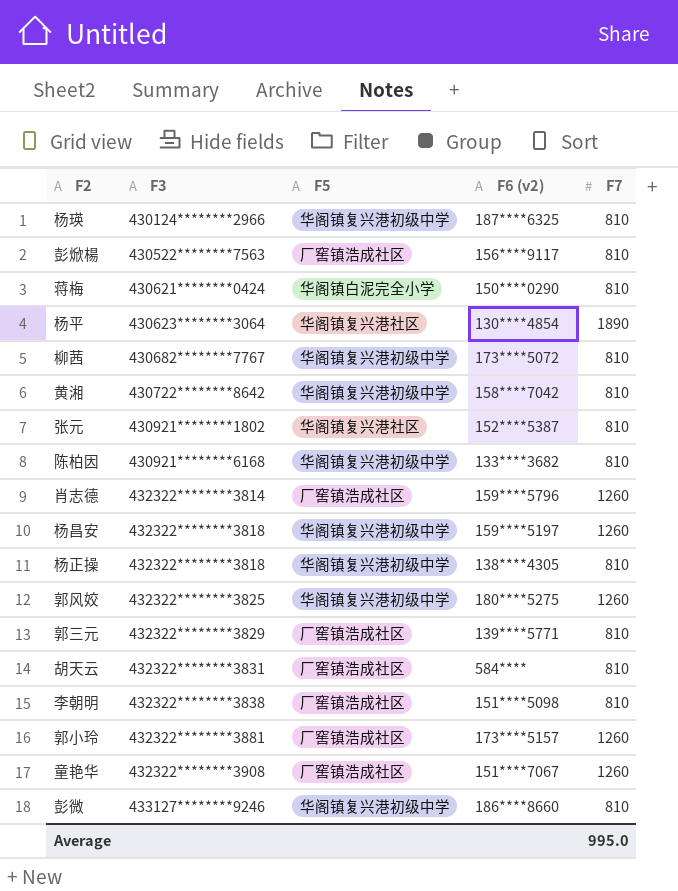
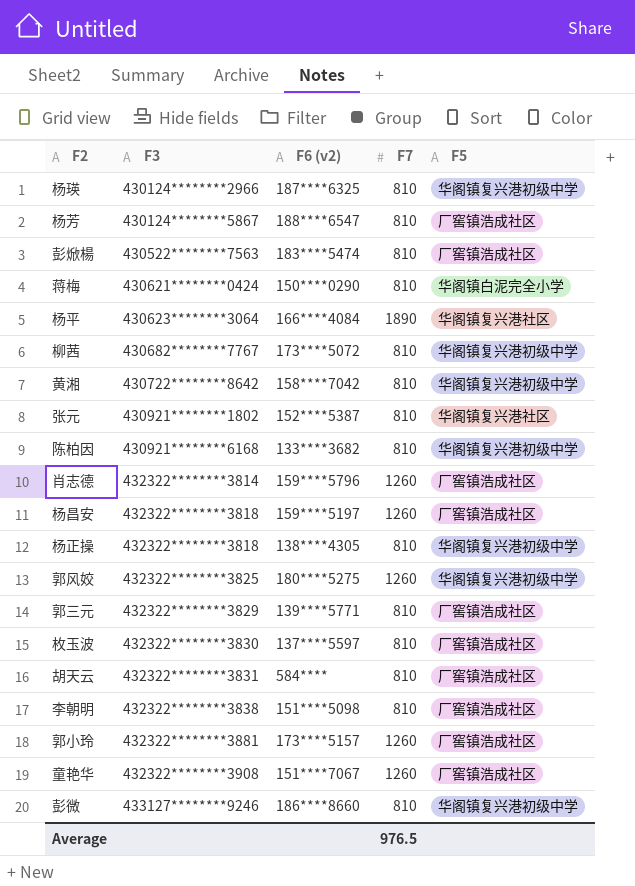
column F5 | position: 3 -> 5
row 杨芳: none -> 430124********5867 | 188****6547 | 810 | 厂窖镇浩成社区
彭焮楊 | F6 (v2): 156****9117 -> 183****5474
杨平 | F6 (v2): 130****4854 -> 166****4084
杨昌安 | F5: 华阁镇复兴港初级中学 -> 厂窖镇浩成社区
row 枚玉波: none -> 432322********3830 | 137****5597 | 810 | 厂窖镇浩成社区
Average | F7: 995.0 -> 976.5

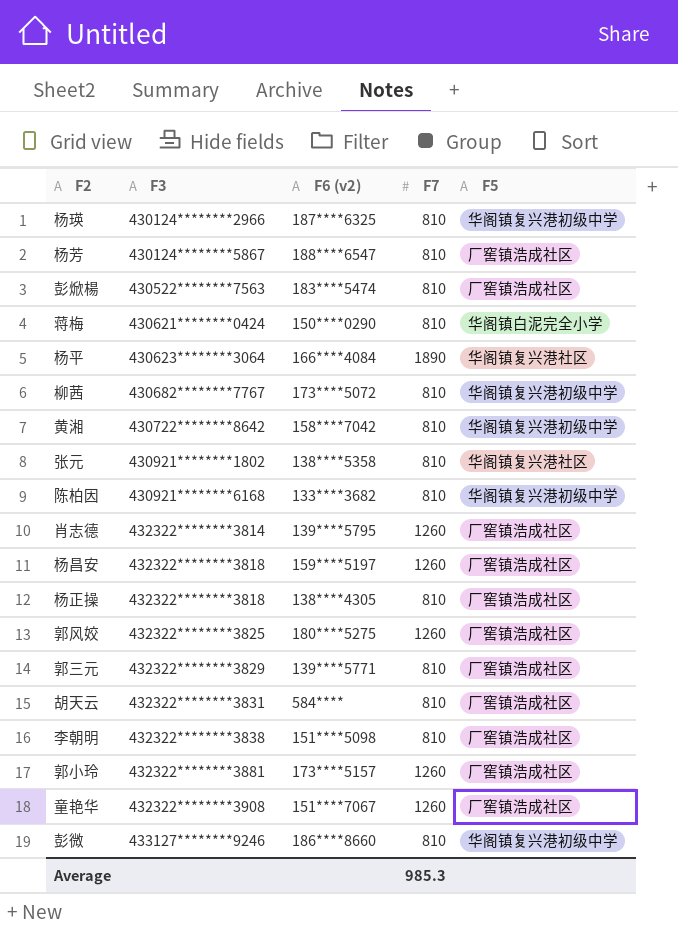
row 枚玉波: 432322********3830 | 137****5597 | 810 | 厂窖镇浩成社区 -> none
张元 | F6 (v2): 152****5387 -> 138****5358
肖志德 | F6 (v2): 159****5796 -> 139****5795
杨正操 | F5: 华阁镇复兴港初级中学 -> 厂窖镇浩成社区
郭风姣 | F5: 华阁镇复兴港初级中学 -> 厂窖镇浩成社区
Average | F7: 976.5 -> 985.3

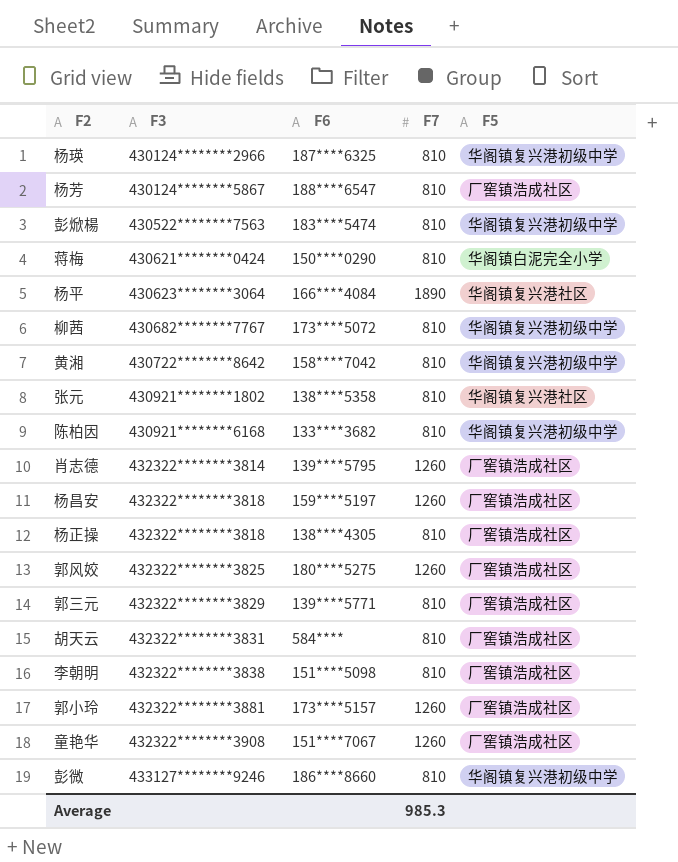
column name: F6 (v2) -> F6
彭焮楊 | F5: 厂窖镇浩成社区 -> 华阁镇复兴港初级中学

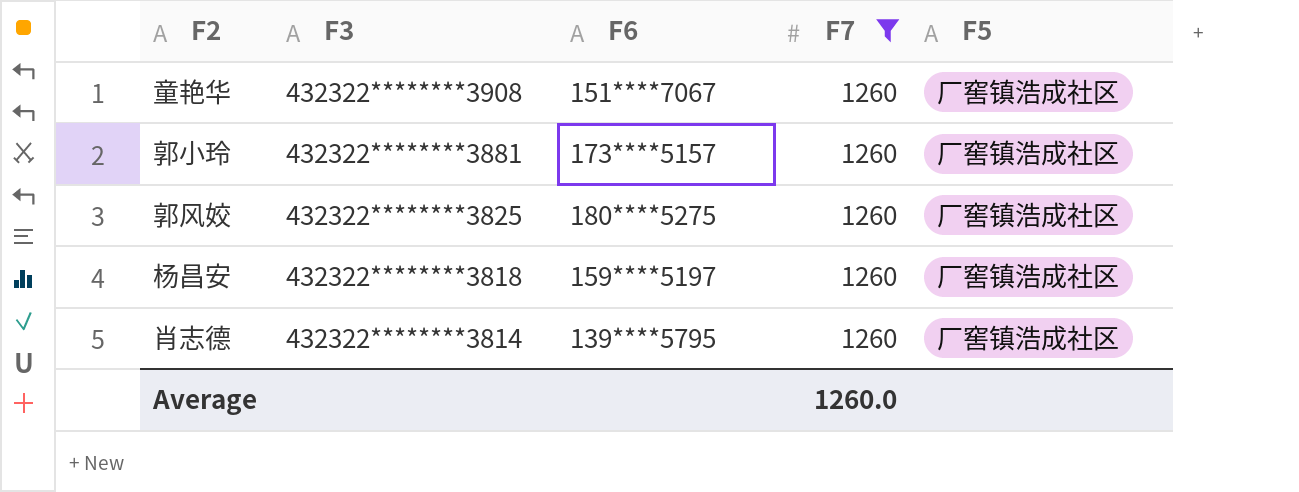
filter: none -> F7 = 1260
row order: F3 ascending -> F3 descending
Average | F7: 985.3 -> 1260.0

